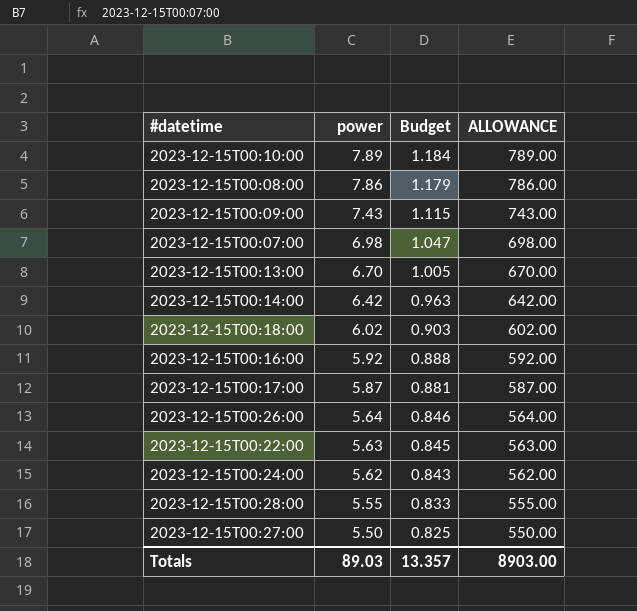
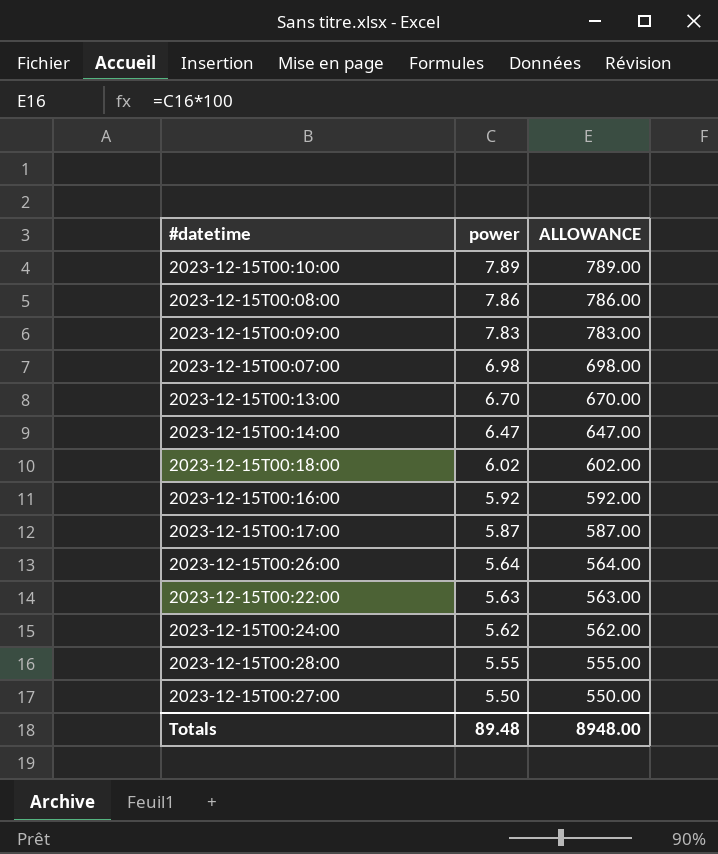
column Budget | formula: [power] * 0.15 -> none
2023-12-15T00:09:00 | power: 7.43 -> 7.83
2023-12-15T00:09:00 | ALLOWANCE: 743.00 -> 783.00
2023-12-15T00:14:00 | power: 6.42 -> 6.47
2023-12-15T00:14:00 | ALLOWANCE: 642.00 -> 647.00
Totals | power: 89.03 -> 89.48
Totals | ALLOWANCE: 8903.00 -> 8948.00

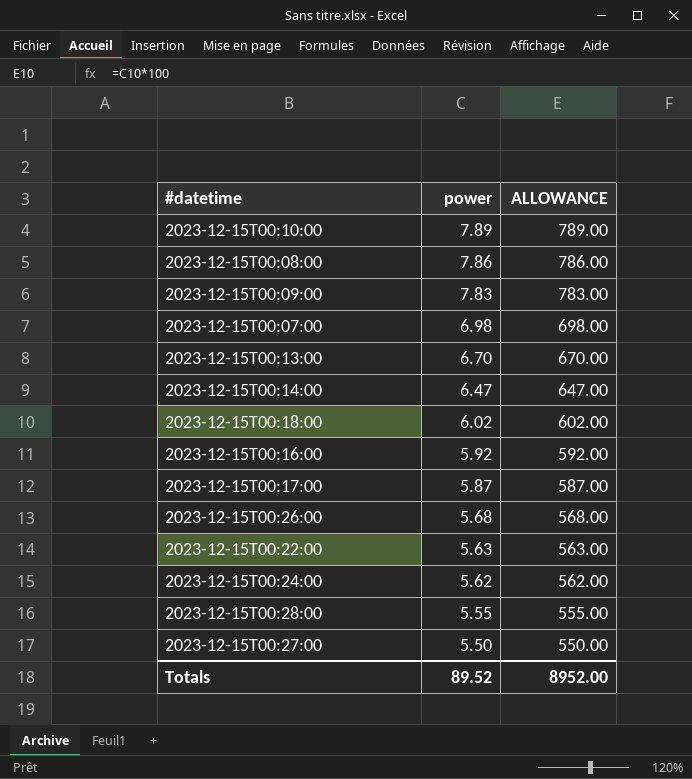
2023-12-15T00:26:00 | power: 5.64 -> 5.68
2023-12-15T00:26:00 | ALLOWANCE: 564.00 -> 568.00
Totals | power: 89.48 -> 89.52
Totals | ALLOWANCE: 8948.00 -> 8952.00

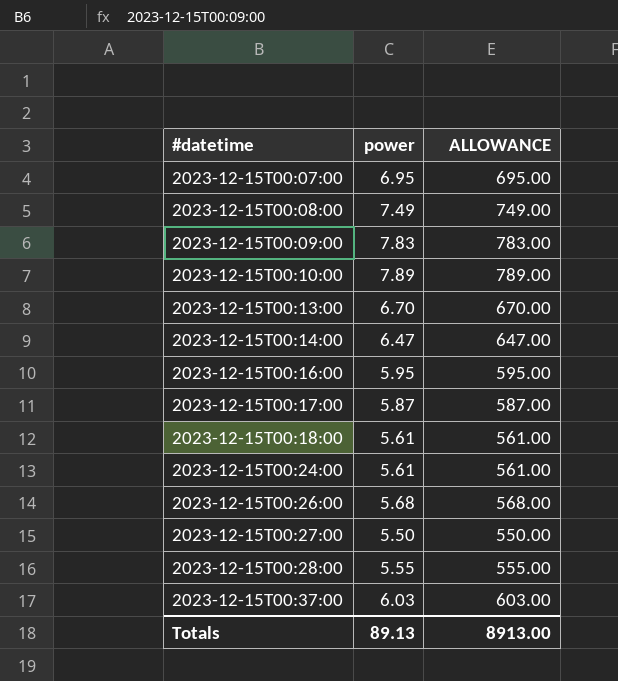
row order: power descending -> #datetime ascending
row 2023-12-15T00:22:00: 5.63 | 563.00 -> none
2023-12-15T00:07:00 | power: 6.98 -> 6.95
2023-12-15T00:07:00 | ALLOWANCE: 698.00 -> 695.00
2023-12-15T00:08:00 | power: 7.86 -> 7.49
2023-12-15T00:08:00 | ALLOWANCE: 786.00 -> 749.00
2023-12-15T00:16:00 | power: 5.92 -> 5.95
2023-12-15T00:16:00 | ALLOWANCE: 592.00 -> 595.00
2023-12-15T00:18:00 | power: 6.02 -> 5.61
2023-12-15T00:18:00 | ALLOWANCE: 602.00 -> 561.00
2023-12-15T00:24:00 | power: 5.62 -> 5.61
2023-12-15T00:24:00 | ALLOWANCE: 562.00 -> 561.00
row 2023-12-15T00:37:00: none -> 6.03 | 603.00
Totals | power: 89.52 -> 89.13
Totals | ALLOWANCE: 8952.00 -> 8913.00

